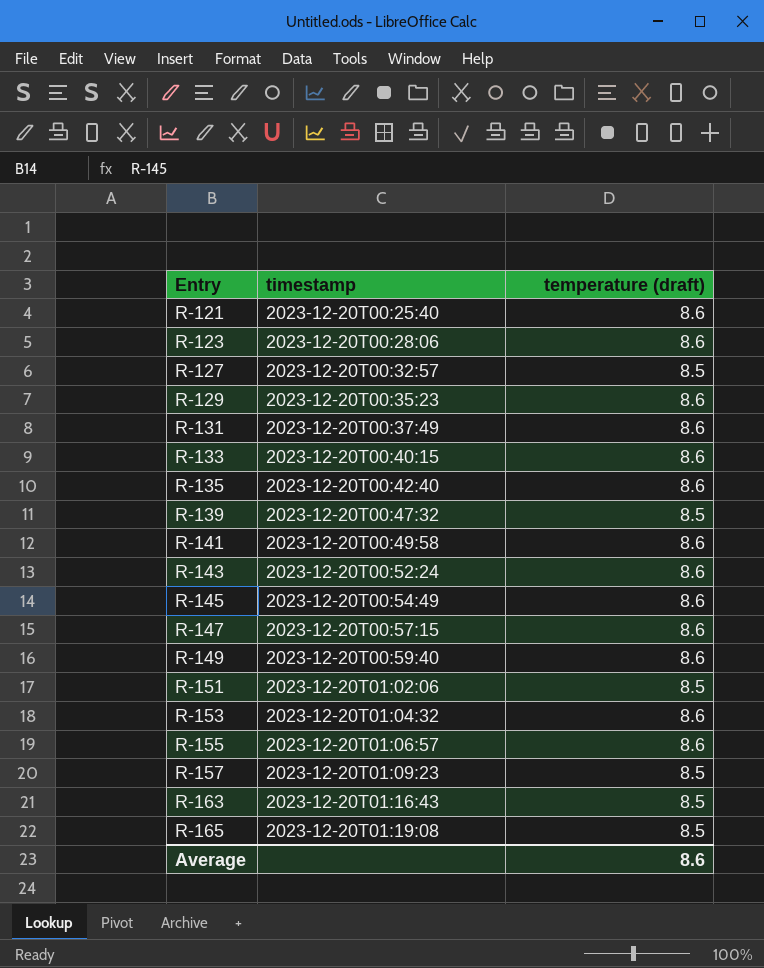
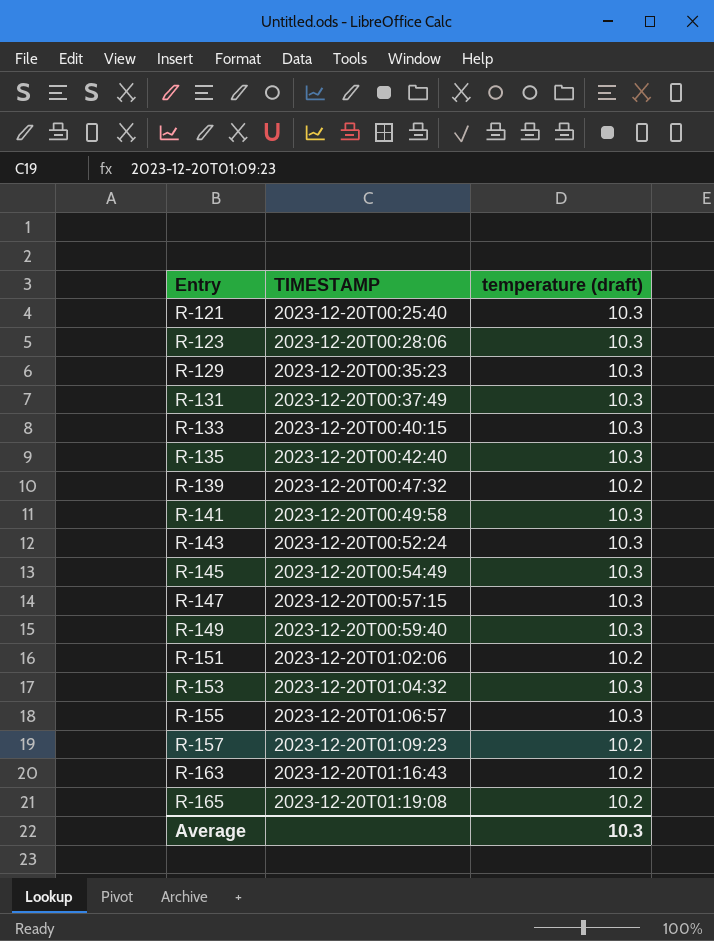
column name: timestamp -> TIMESTAMP
row R-127: 2023-12-20T00:32:57 | 8.5 -> none
R-121 | temperature (draft): 8.6 -> 10.3
R-123 | temperature (draft): 8.6 -> 10.3
R-129 | temperature (draft): 8.6 -> 10.3
R-131 | temperature (draft): 8.6 -> 10.3
R-133 | temperature (draft): 8.6 -> 10.3
R-135 | temperature (draft): 8.6 -> 10.3
R-139 | temperature (draft): 8.5 -> 10.2
R-141 | temperature (draft): 8.6 -> 10.3
R-143 | temperature (draft): 8.6 -> 10.3
R-145 | temperature (draft): 8.6 -> 10.3
R-147 | temperature (draft): 8.6 -> 10.3
R-149 | temperature (draft): 8.6 -> 10.3
R-151 | temperature (draft): 8.5 -> 10.2
R-153 | temperature (draft): 8.6 -> 10.3
R-155 | temperature (draft): 8.6 -> 10.3
R-157 | temperature (draft): 8.5 -> 10.2
R-163 | temperature (draft): 8.5 -> 10.2
R-165 | temperature (draft): 8.5 -> 10.2
Average | temperature (draft): 8.6 -> 10.3

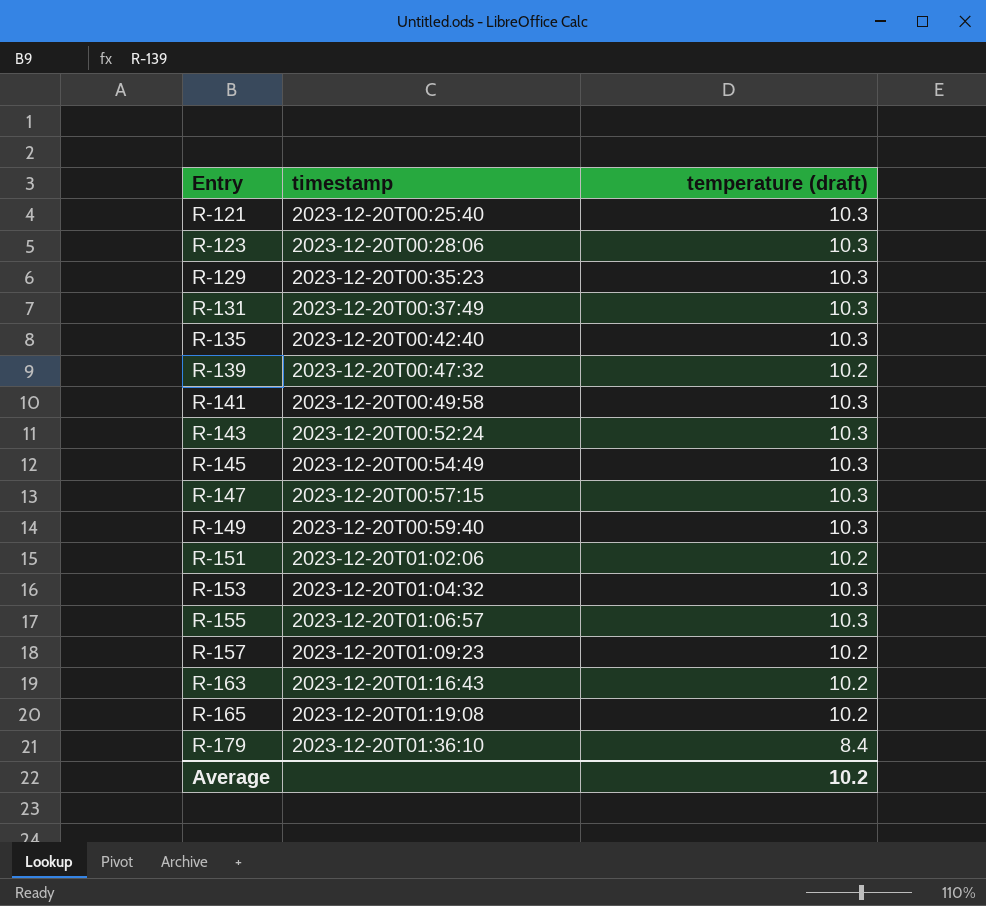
column name: TIMESTAMP -> timestamp
row R-133: 2023-12-20T00:40:15 | 10.3 -> none
row R-179: none -> 2023-12-20T01:36:10 | 8.4
Average | temperature (draft): 10.3 -> 10.2

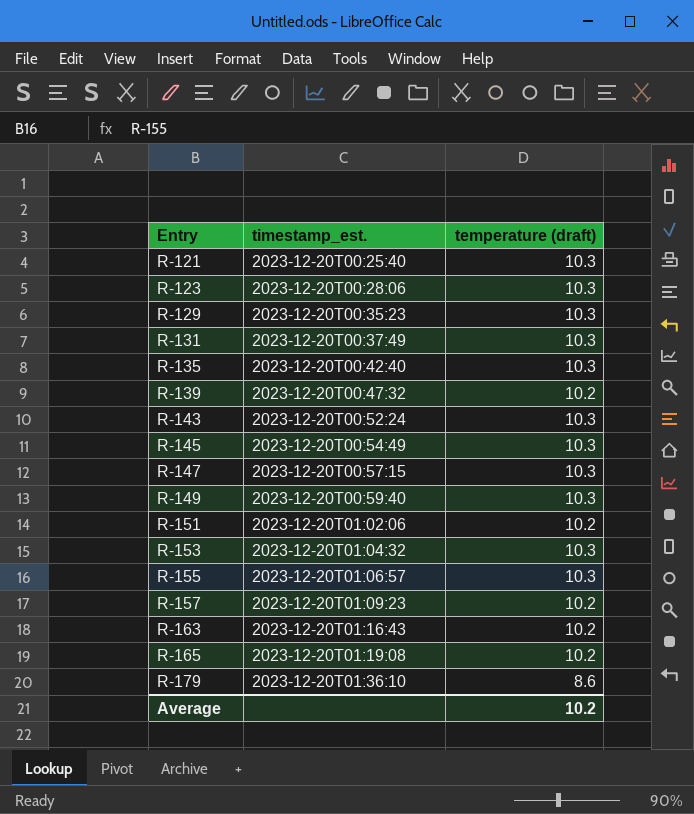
column name: timestamp -> timestamp_est.
row R-141: 2023-12-20T00:49:58 | 10.3 -> none
R-179 | temperature (draft): 8.4 -> 8.6

